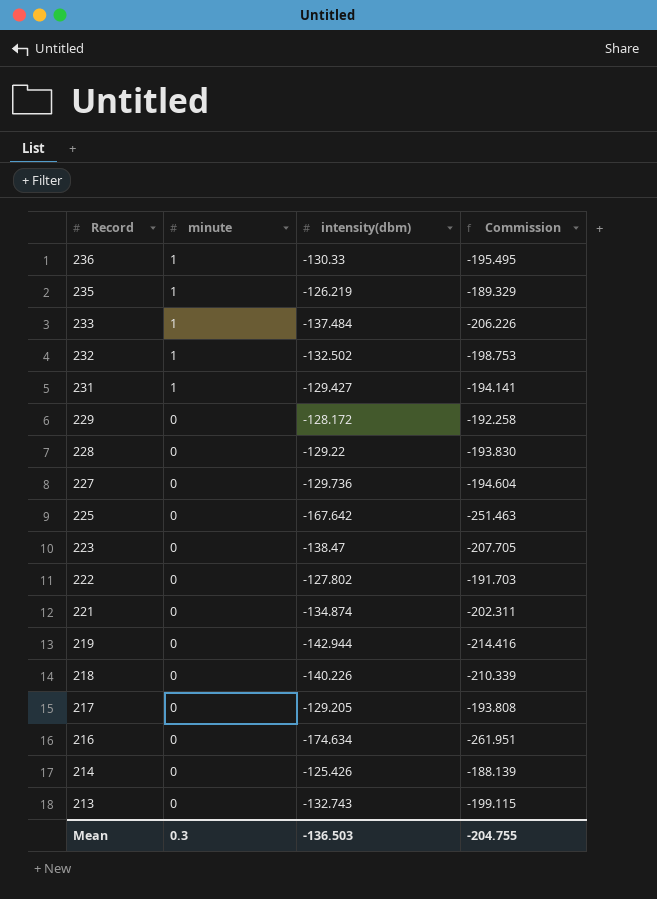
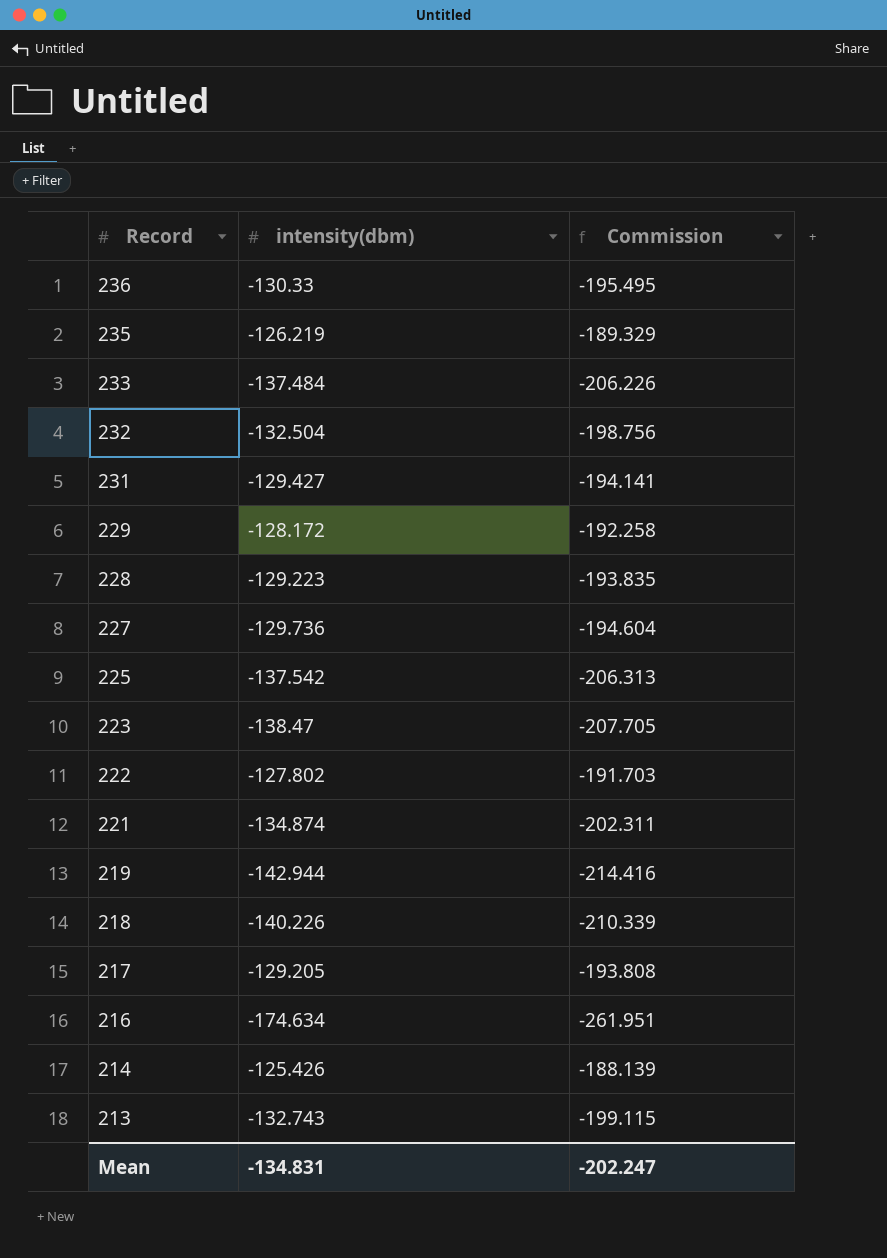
column minute | position: 2 -> none
232 | intensity(dbm): -132.502 -> -132.504
232 | Commission: -198.753 -> -198.756
228 | intensity(dbm): -129.22 -> -129.223
228 | Commission: -193.830 -> -193.835
225 | intensity(dbm): -167.642 -> -137.542
225 | Commission: -251.463 -> -206.313
Mean | intensity(dbm): -136.503 -> -134.831
Mean | Commission: -204.755 -> -202.247

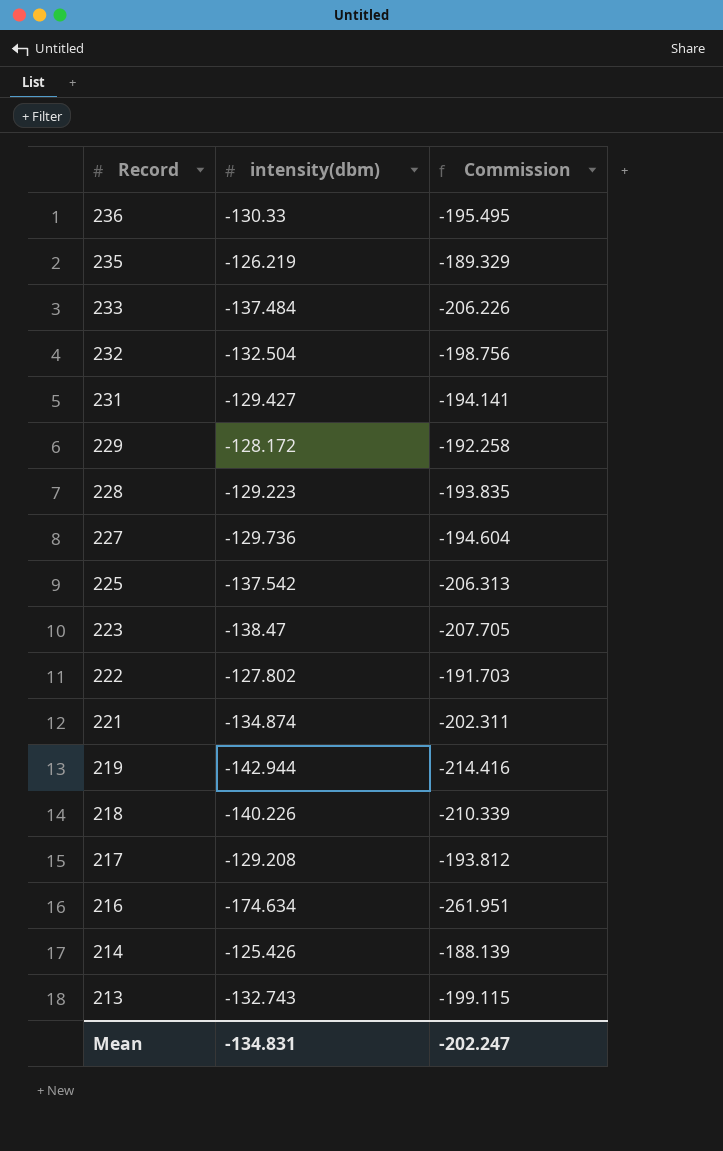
217 | intensity(dbm): -129.205 -> -129.208
217 | Commission: -193.808 -> -193.812

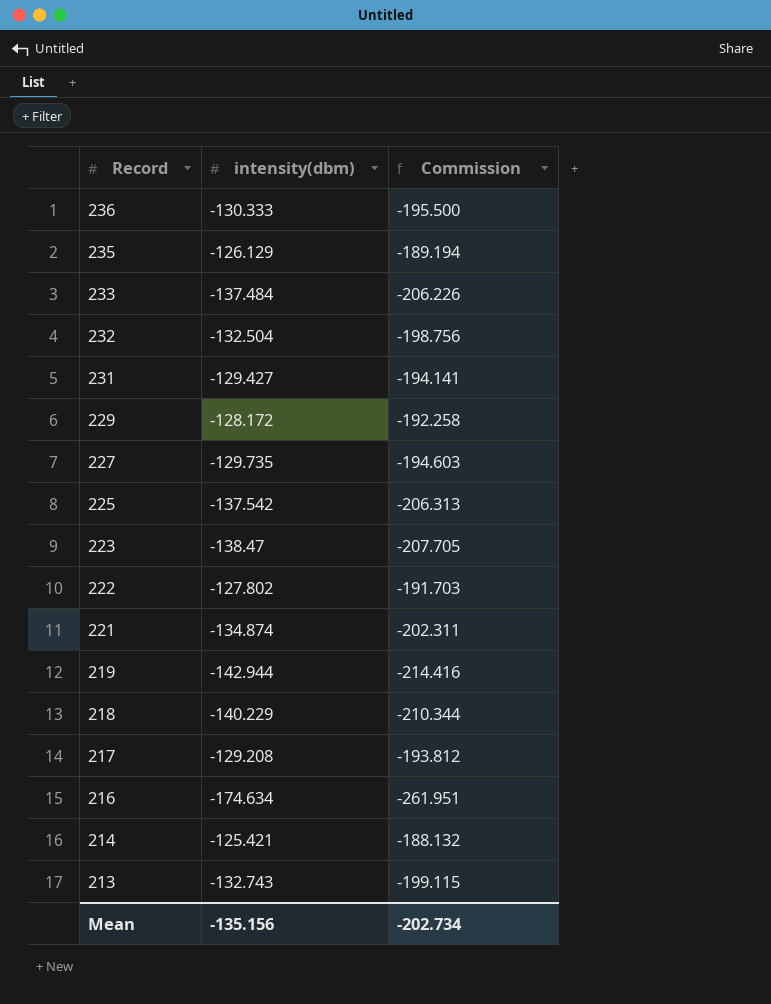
row 228: -129.223 | -193.835 -> none
236 | intensity(dbm): -130.33 -> -130.333
236 | Commission: -195.495 -> -195.500
235 | intensity(dbm): -126.219 -> -126.129
235 | Commission: -189.329 -> -189.194
227 | intensity(dbm): -129.736 -> -129.735
227 | Commission: -194.604 -> -194.603
218 | intensity(dbm): -140.226 -> -140.229
218 | Commission: -210.339 -> -210.344
214 | intensity(dbm): -125.426 -> -125.421
214 | Commission: -188.139 -> -188.132
Mean | intensity(dbm): -134.831 -> -135.156
Mean | Commission: -202.247 -> -202.734

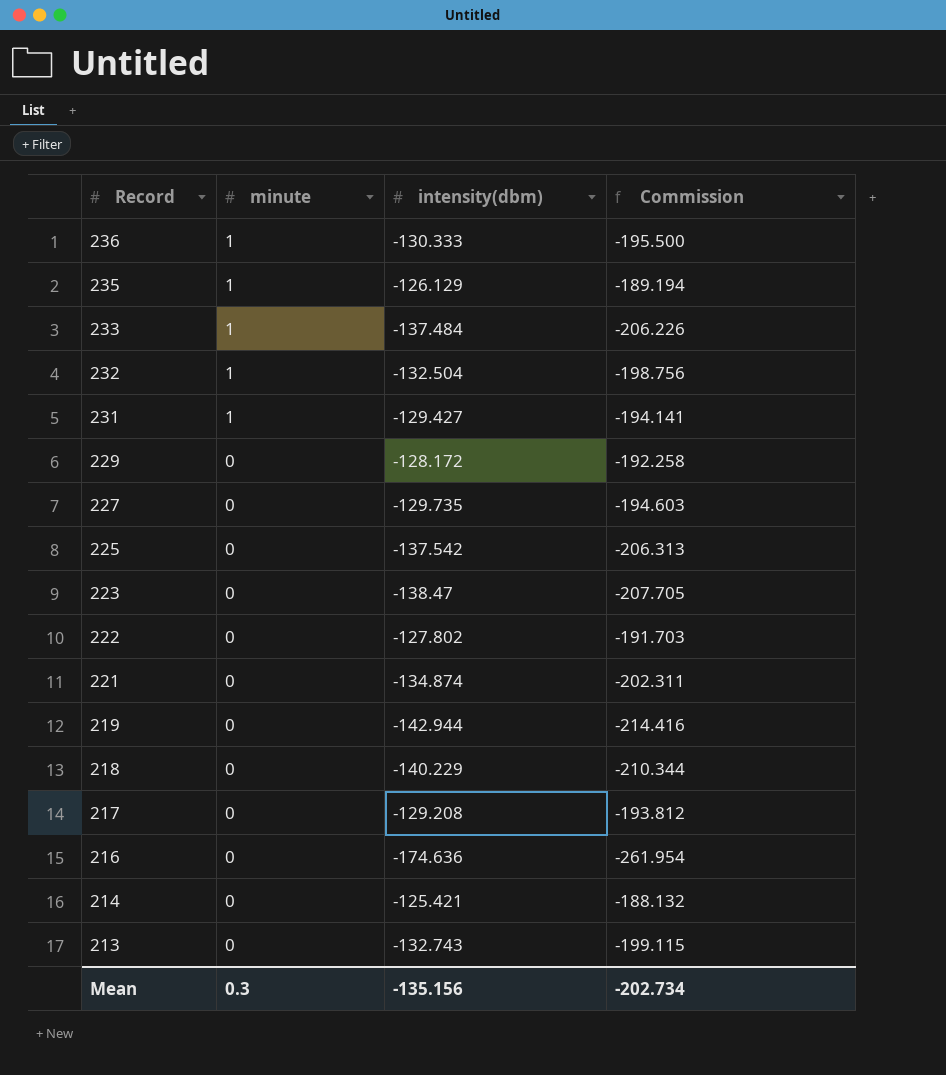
column minute | position: none -> 2
216 | intensity(dbm): -174.634 -> -174.636
216 | Commission: -261.951 -> -261.954

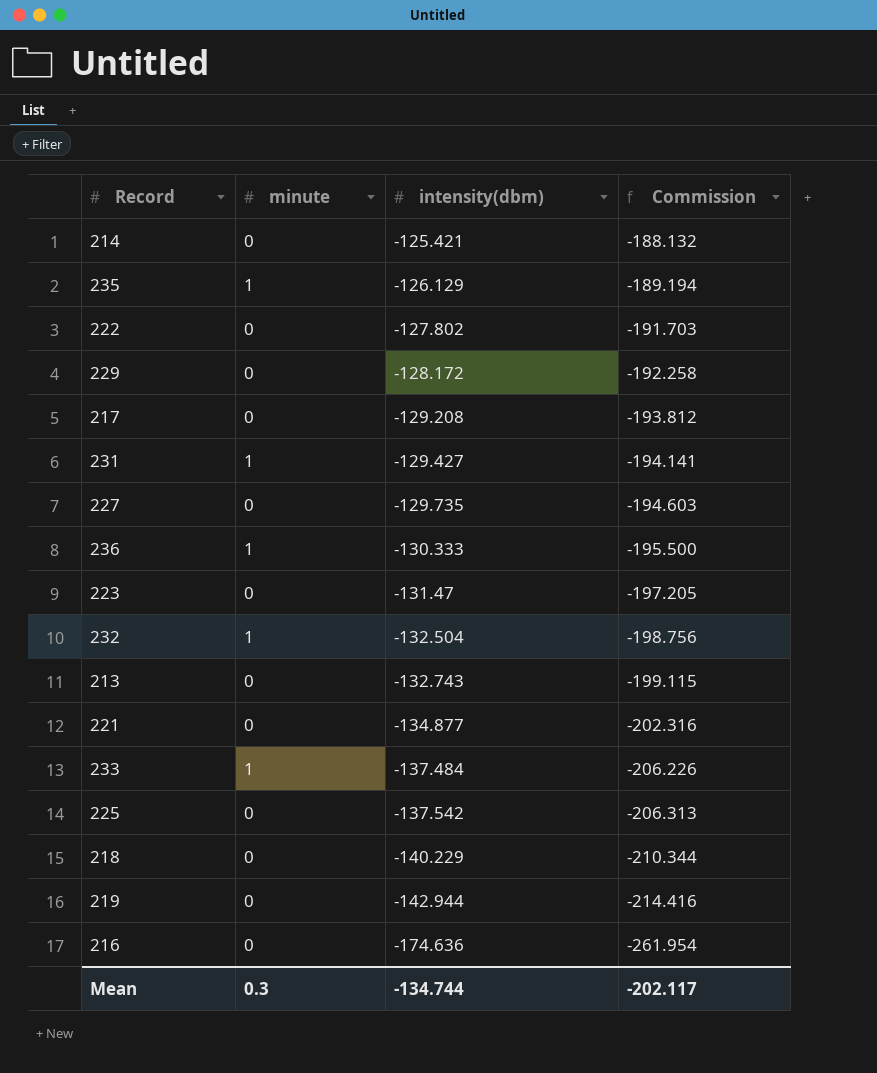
row order: Record descending -> intensity(dbm) descending
223 | intensity(dbm): -138.47 -> -131.47
223 | Commission: -207.705 -> -197.205
221 | intensity(dbm): -134.874 -> -134.877
221 | Commission: -202.311 -> -202.316
Mean | intensity(dbm): -135.156 -> -134.744
Mean | Commission: -202.734 -> -202.117

